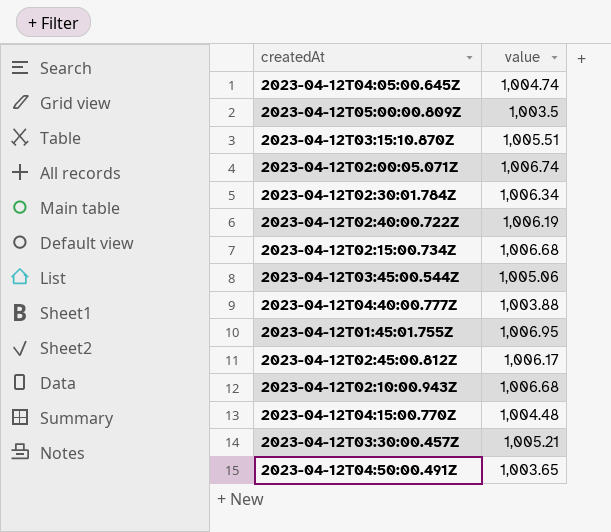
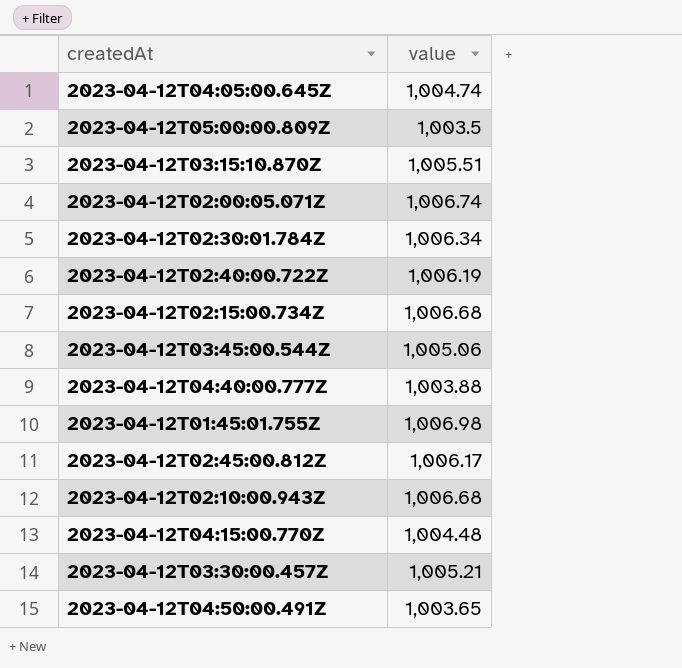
2023-04-12T01:45:01.755Z | value: 1,006.95 -> 1,006.98

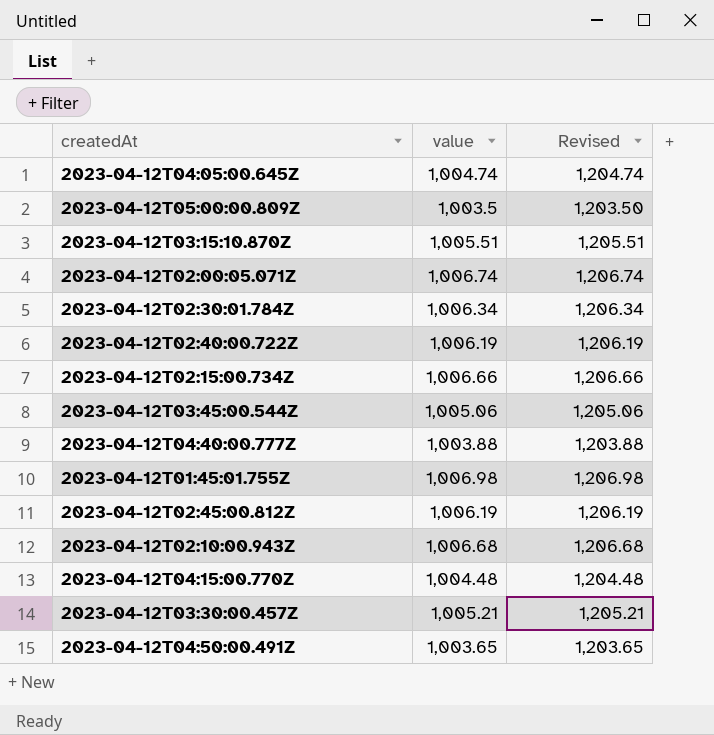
column Revised | formula: none -> [value] + 200
2023-04-12T02:15:00.734Z | value: 1,006.68 -> 1,006.66
2023-04-12T02:45:00.812Z | value: 1,006.17 -> 1,006.19

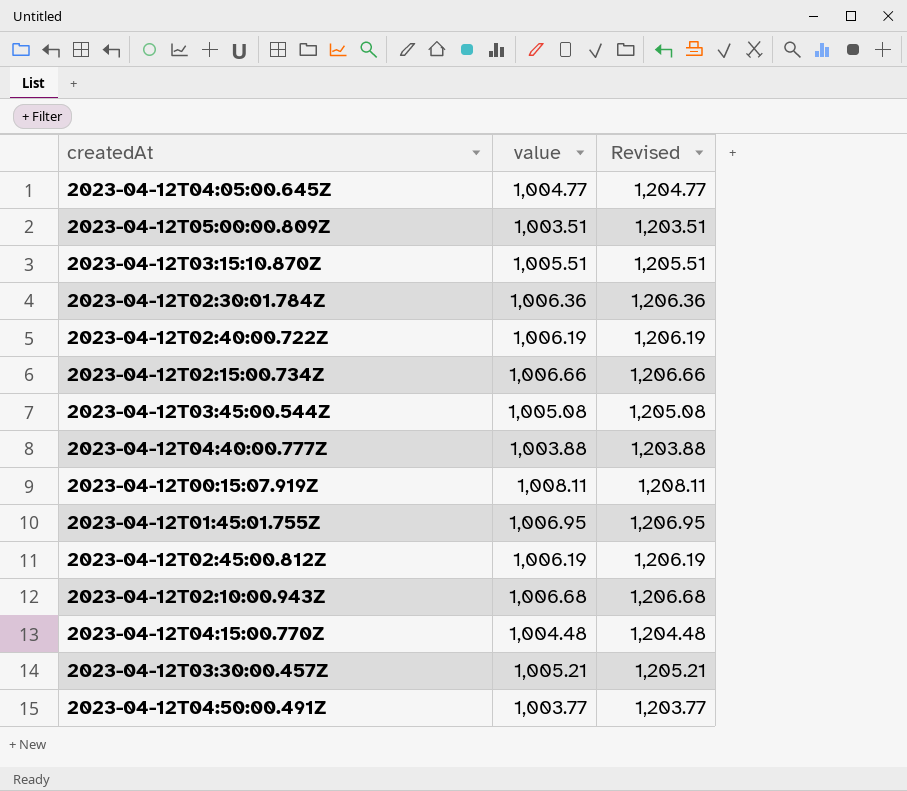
row 2023-04-12T02:00:05.071Z: 1,006.74 | 1,206.74 -> none
2023-04-12T04:05:00.645Z | value: 1,004.74 -> 1,004.77
2023-04-12T04:05:00.645Z | Revised: 1,204.74 -> 1,204.77
2023-04-12T05:00:00.809Z | value: 1,003.5 -> 1,003.51
2023-04-12T05:00:00.809Z | Revised: 1,203.50 -> 1,203.51
2023-04-12T02:30:01.784Z | value: 1,006.34 -> 1,006.36
2023-04-12T02:30:01.784Z | Revised: 1,206.34 -> 1,206.36
2023-04-12T03:45:00.544Z | value: 1,005.06 -> 1,005.08
2023-04-12T03:45:00.544Z | Revised: 1,205.06 -> 1,205.08
row 2023-04-12T00:15:07.919Z: none -> 1,008.11 | 1,208.11
2023-04-12T01:45:01.755Z | value: 1,006.98 -> 1,006.95
2023-04-12T01:45:01.755Z | Revised: 1,206.98 -> 1,206.95
2023-04-12T04:50:00.491Z | value: 1,003.65 -> 1,003.77
2023-04-12T04:50:00.491Z | Revised: 1,203.65 -> 1,203.77

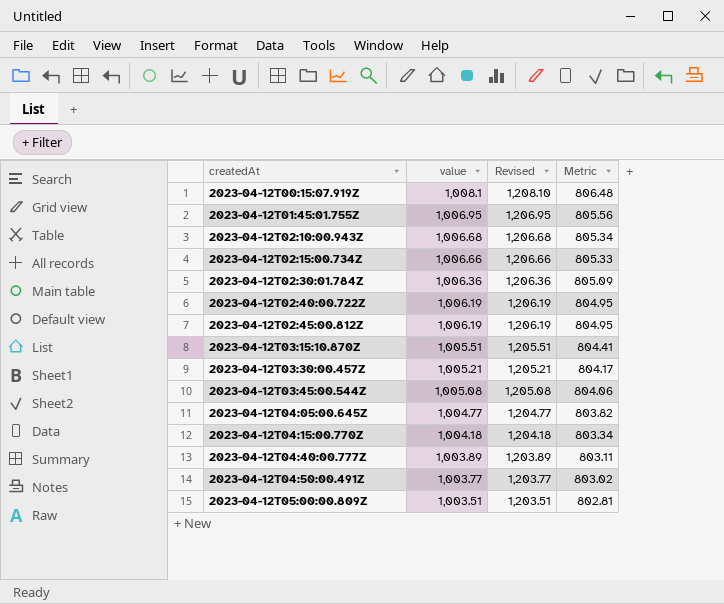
row order: none -> createdAt ascending
column Metric | formula: none -> [value] * 0.8
2023-04-12T00:15:07.919Z | value: 1,008.11 -> 1,008.1
2023-04-12T00:15:07.919Z | Revised: 1,208.11 -> 1,208.10
2023-04-12T04:15:00.770Z | value: 1,004.48 -> 1,004.18
2023-04-12T04:15:00.770Z | Revised: 1,204.48 -> 1,204.18
2023-04-12T04:40:00.777Z | value: 1,003.88 -> 1,003.89
2023-04-12T04:40:00.777Z | Revised: 1,203.88 -> 1,203.89

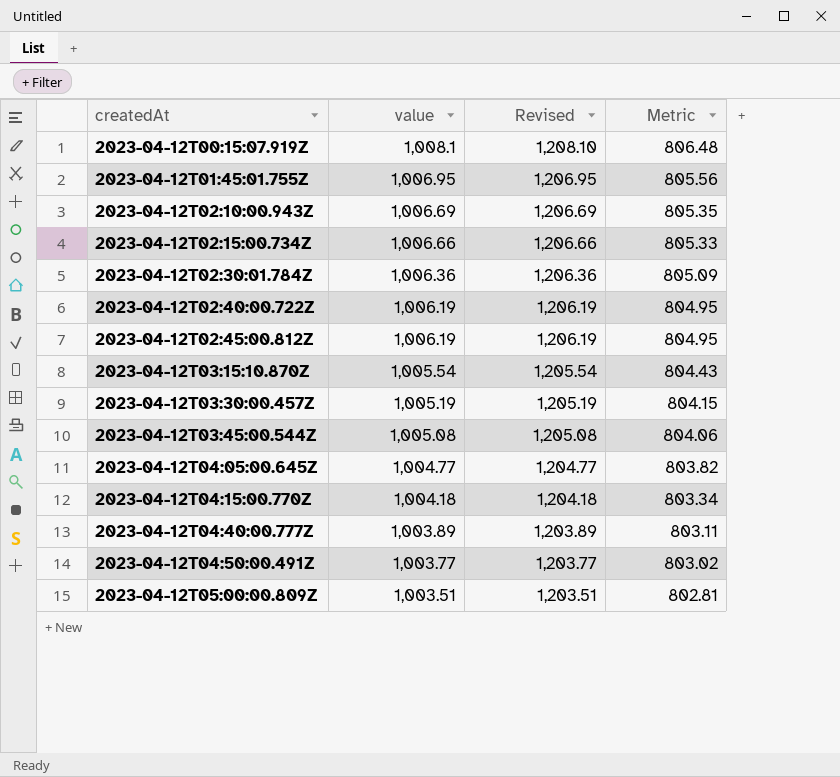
2023-04-12T02:10:00.943Z | value: 1,006.68 -> 1,006.69
2023-04-12T02:10:00.943Z | Revised: 1,206.68 -> 1,206.69
2023-04-12T02:10:00.943Z | Metric: 805.34 -> 805.35
2023-04-12T03:15:10.870Z | value: 1,005.51 -> 1,005.54
2023-04-12T03:15:10.870Z | Revised: 1,205.51 -> 1,205.54
2023-04-12T03:15:10.870Z | Metric: 804.41 -> 804.43
2023-04-12T03:30:00.457Z | value: 1,005.21 -> 1,005.19
2023-04-12T03:30:00.457Z | Revised: 1,205.21 -> 1,205.19
2023-04-12T03:30:00.457Z | Metric: 804.17 -> 804.15

